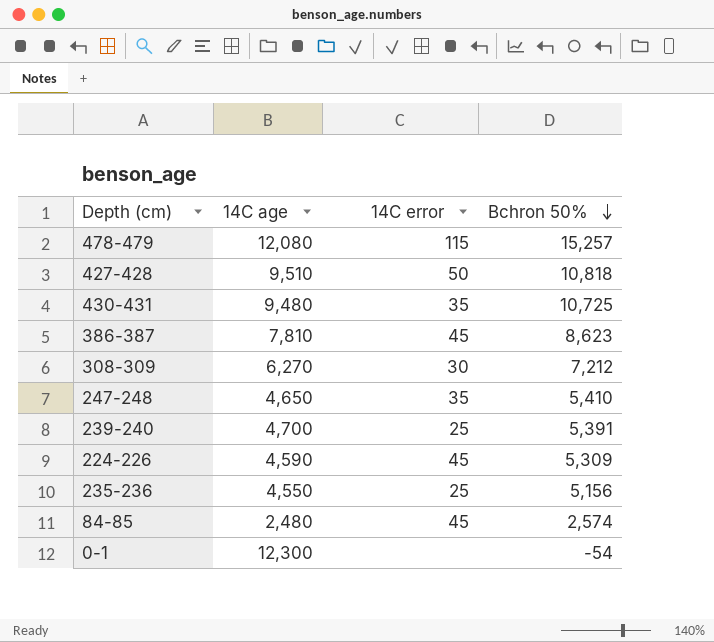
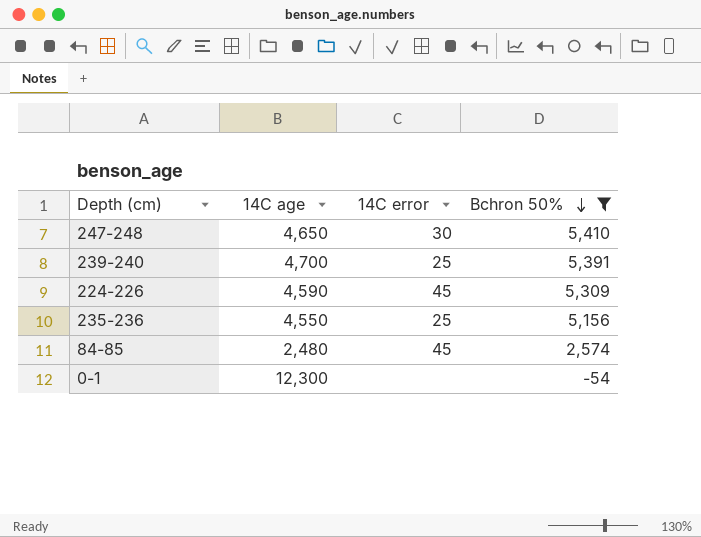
filter: none -> Bchron 50% <= 5,410
247-248 | 14C error: 35 -> 30

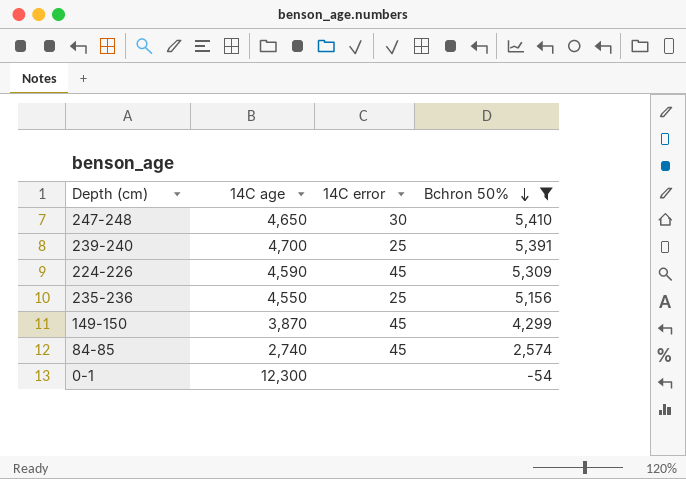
row 149-150: none -> 3,870 | 45 | 4,299
84-85 | 14C age: 2,480 -> 2,740

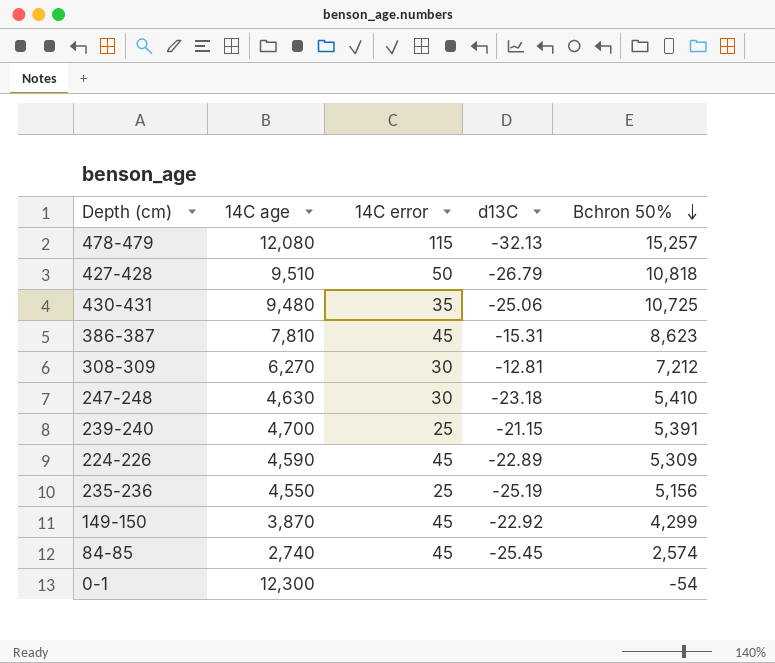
filter: Bchron 50% <= 5,410 -> none
column d13C | position: none -> 4
247-248 | 14C age: 4,650 -> 4,630

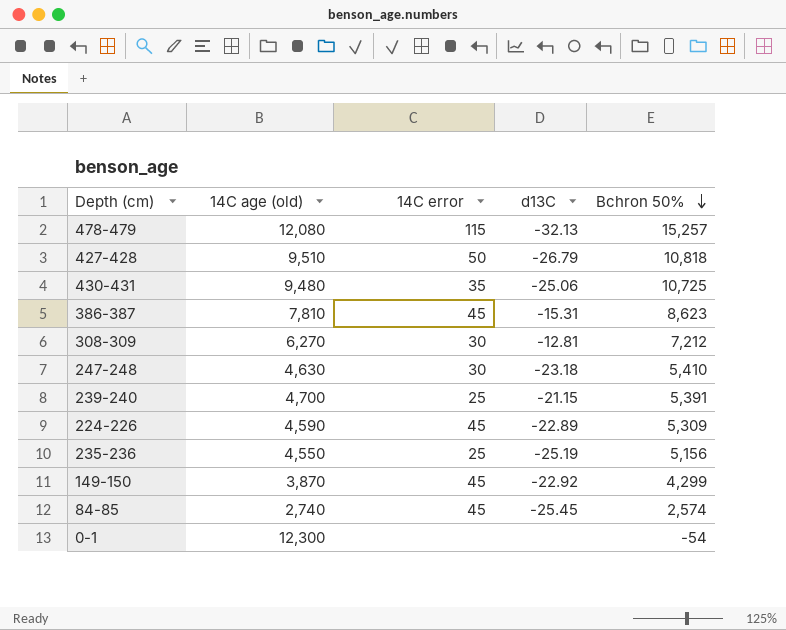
column name: 14C age -> 14C age (old)

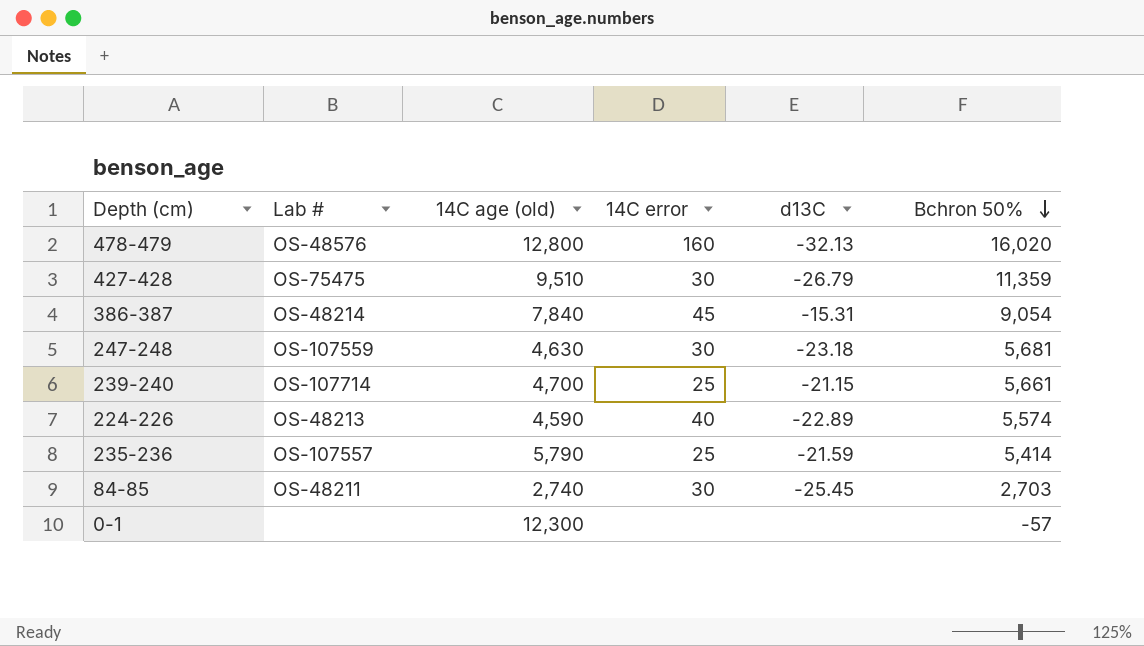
column Lab # | position: none -> 2
row 430-431: 9,480 | 35 | -25.06 | 10,725 -> none
row 308-309: 6,270 | 30 | -12.81 | 7,212 -> none
row 149-150: 3,870 | 45 | -22.92 | 4,299 -> none
478-479 | 14C age (old): 12,080 -> 12,800
478-479 | 14C error: 115 -> 160
478-479 | Bchron 50%: 15,257 -> 16,020
427-428 | 14C error: 50 -> 30
427-428 | Bchron 50%: 10,818 -> 11,359
386-387 | 14C age (old): 7,810 -> 7,840
386-387 | Bchron 50%: 8,623 -> 9,054
247-248 | Bchron 50%: 5,410 -> 5,681
239-240 | Bchron 50%: 5,391 -> 5,661
224-226 | 14C error: 45 -> 40
224-226 | Bchron 50%: 5,309 -> 5,574
235-236 | 14C age (old): 4,550 -> 5,790
235-236 | d13C: -25.19 -> -21.59
235-236 | Bchron 50%: 5,156 -> 5,414
84-85 | 14C error: 45 -> 30
84-85 | Bchron 50%: 2,574 -> 2,703
0-1 | Bchron 50%: -54 -> -57

